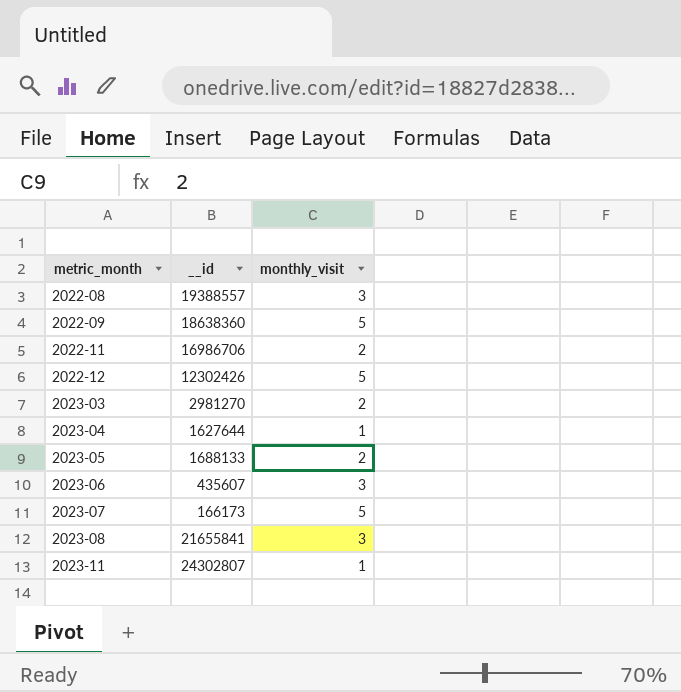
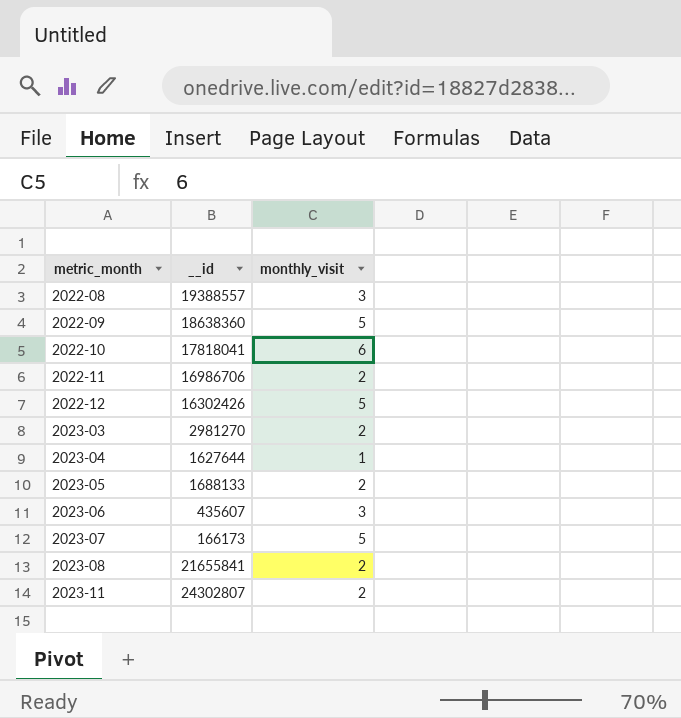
row 2022-10: none -> 17818041 | 6
2022-12 | __id: 12302426 -> 16302426
2023-08 | monthly_visit: 3 -> 2
2023-11 | monthly_visit: 1 -> 2

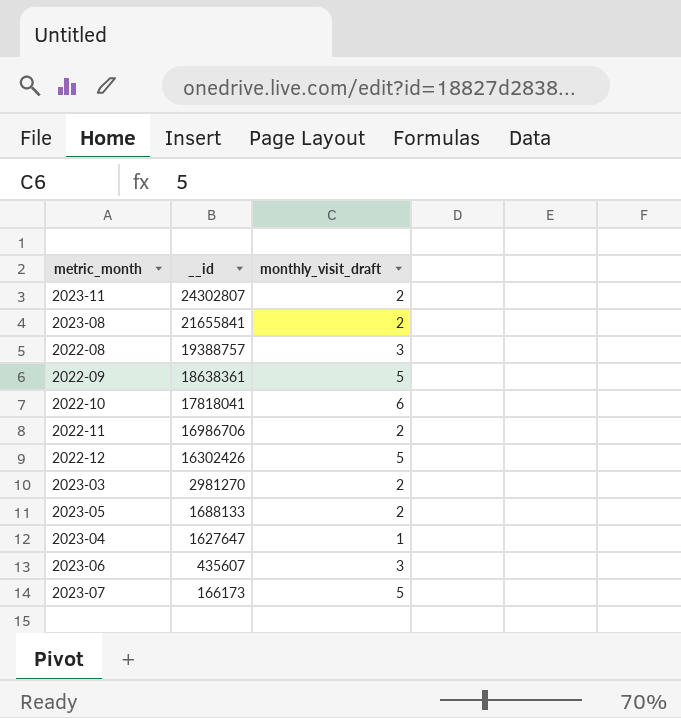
row order: metric_month ascending -> __id descending
column name: monthly_visit -> monthly_visit_draft
2022-08 | __id: 19388557 -> 19388757
2022-09 | __id: 18638360 -> 18638361
2023-04 | __id: 1627644 -> 1627647

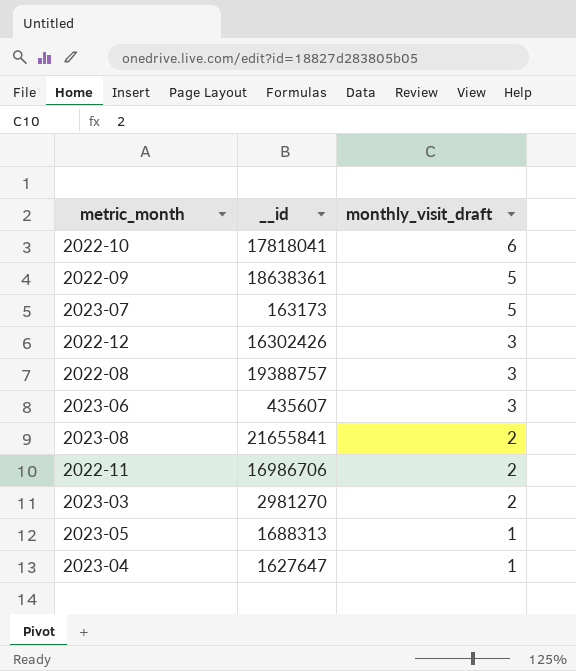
row order: __id descending -> monthly_visit_draft descending
row 2023-11: 24302807 | 2 -> none
2023-07 | __id: 166173 -> 163173
2022-12 | monthly_visit_draft: 5 -> 3
2023-05 | __id: 1688133 -> 1688313
2023-05 | monthly_visit_draft: 2 -> 1

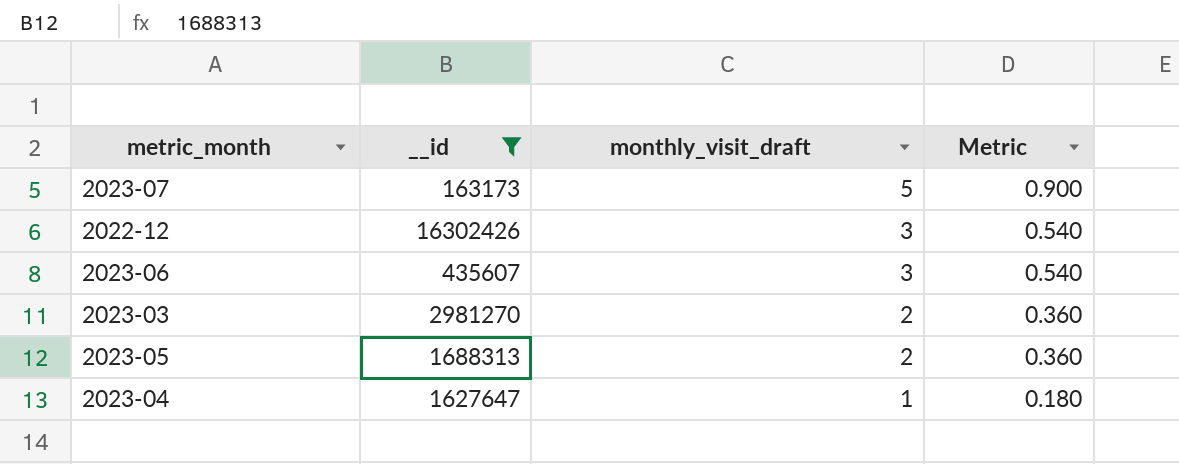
filter: none -> __id <= 16302426
column Metric | formula: none -> [monthly_visit_draft] * 0.18
2023-05 | monthly_visit_draft: 1 -> 2

